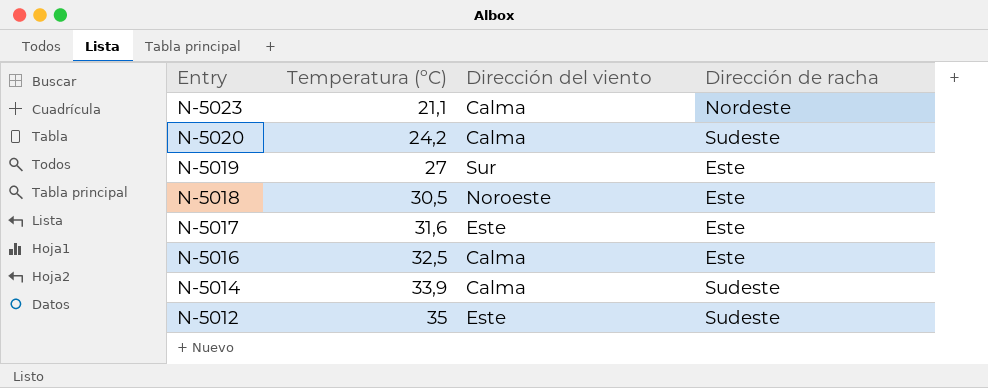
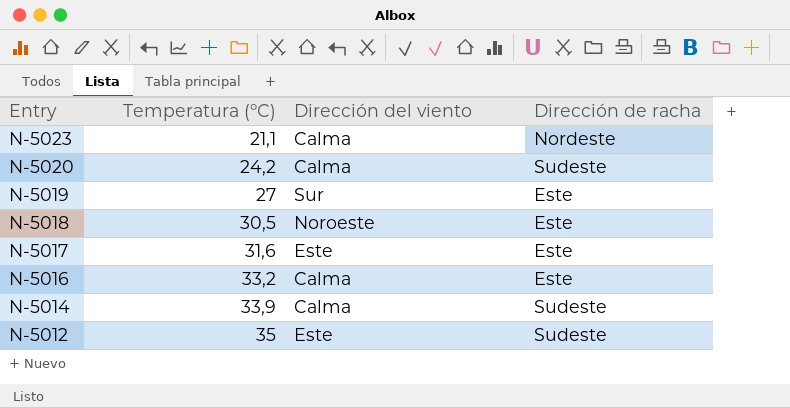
N-5016 | Temperatura (ºC): 32,5 -> 33,2

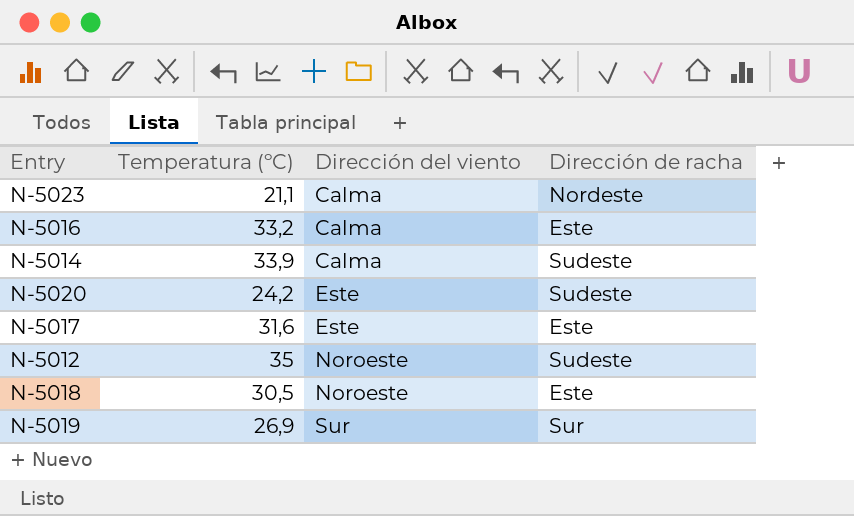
row order: Entry descending -> Dirección del viento ascending
N-5020 | Dirección del viento: Calma -> Este
N-5012 | Dirección del viento: Este -> Noroeste
N-5019 | Temperatura (ºC): 27 -> 26,9
N-5019 | Dirección de racha: Este -> Sur

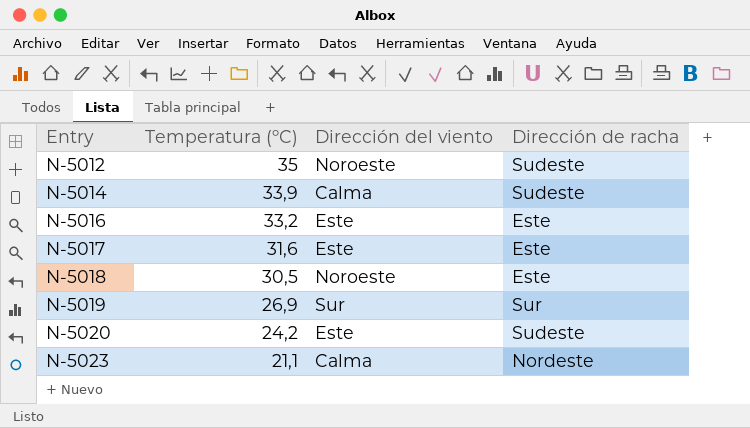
row order: Dirección del viento ascending -> Entry ascending
N-5016 | Dirección del viento: Calma -> Este

